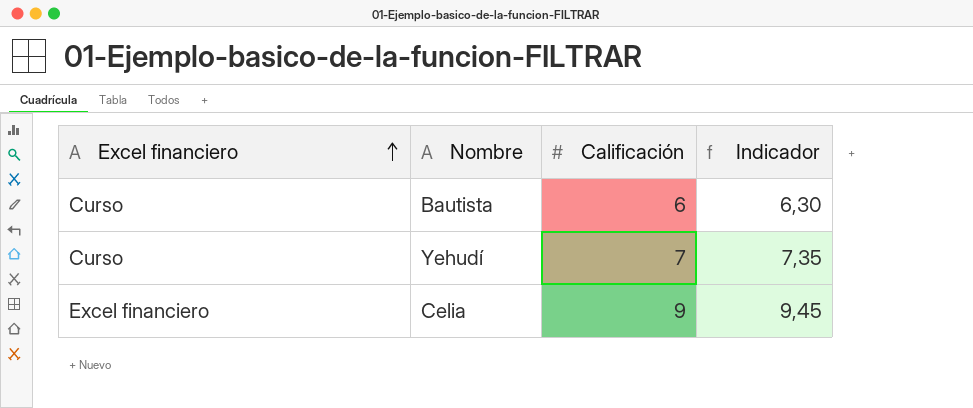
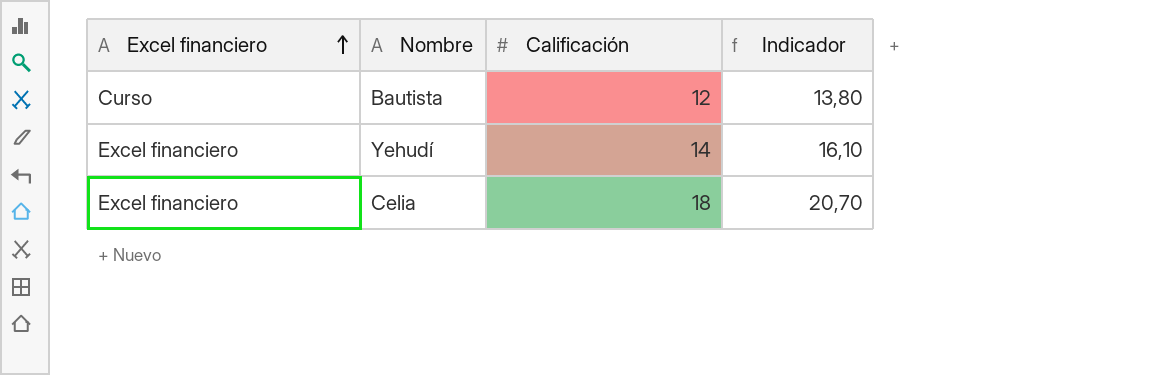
column Indicador | formula: [Calificación] * 1,05 -> [Calificación] * 1,15
Bautista | Calificación: 6 -> 12
Yehudí | Excel financiero: Curso -> Excel financiero
Yehudí | Calificación: 7 -> 14
Celia | Calificación: 9 -> 18

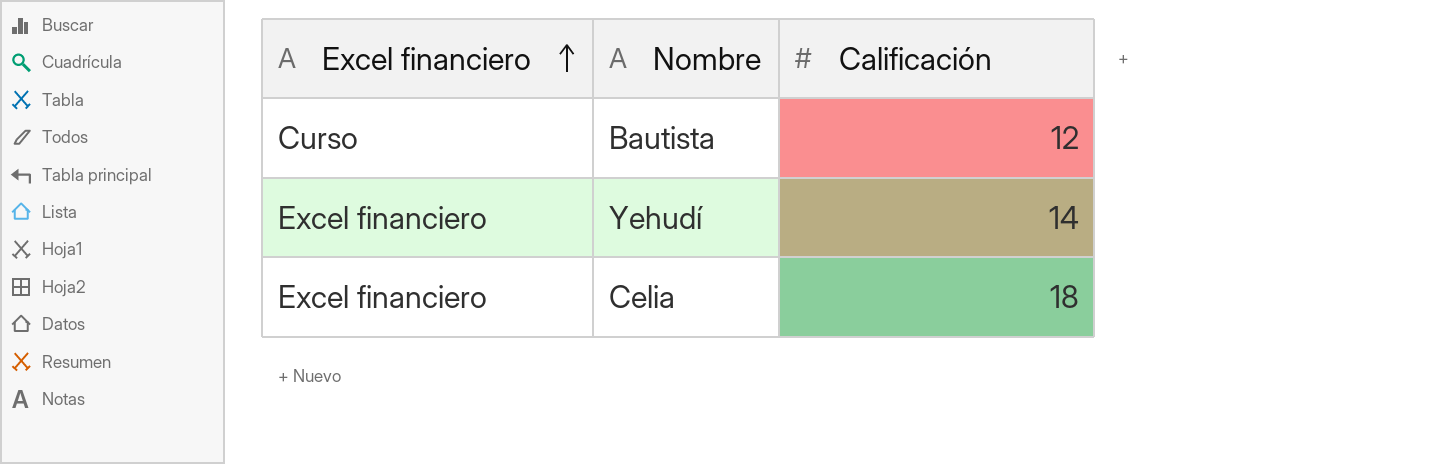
column Indicador | formula: [Calificación] * 1,15 -> none

